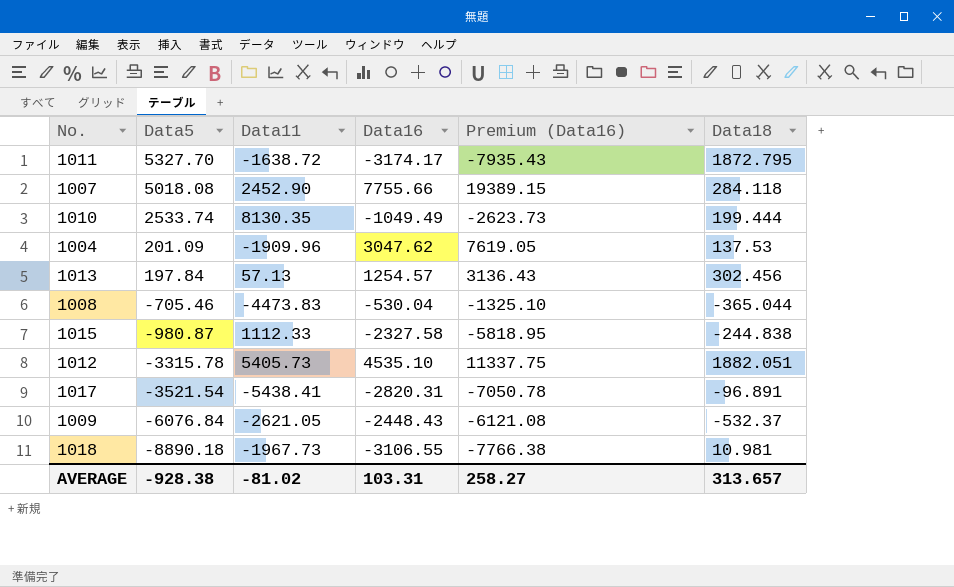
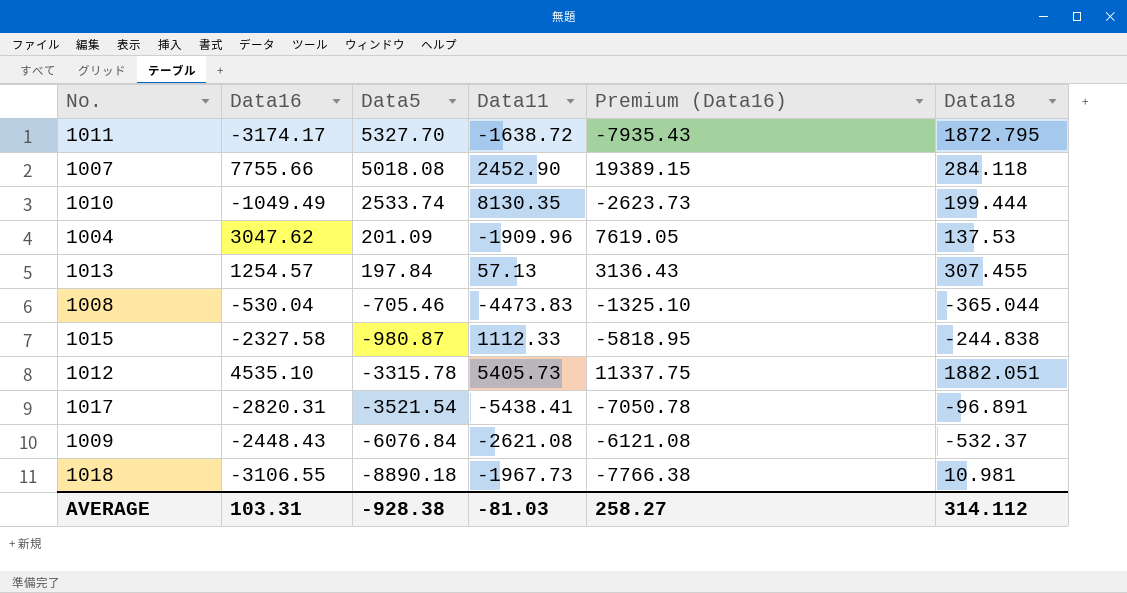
column Data16 | position: 4 -> 2
1013 | Data18: 302.456 -> 307.455
1009 | Data11: -2621.05 -> -2621.08
AVERAGE | Data11: -81.02 -> -81.03
AVERAGE | Data18: 313.657 -> 314.112

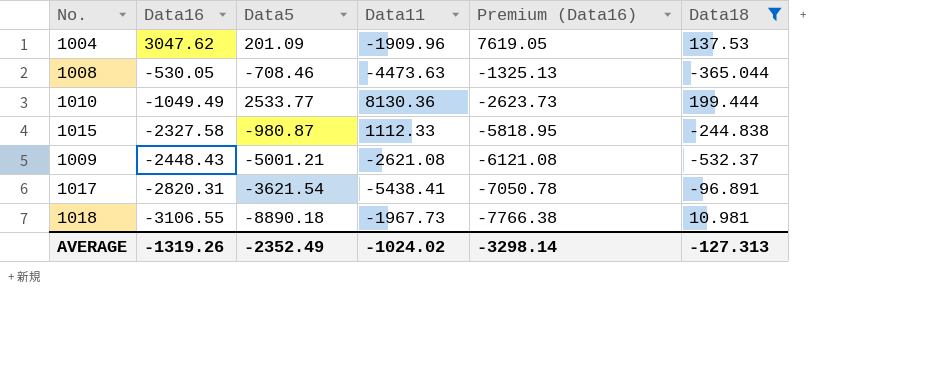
filter: none -> Data18 <= 199.444
row order: Data5 descending -> Data16 descending
1008 | Data16: -530.04 -> -530.05
1008 | Data5: -705.46 -> -708.46
1008 | Data11: -4473.83 -> -4473.63
1008 | Premium (Data16): -1325.10 -> -1325.13
1010 | Data5: 2533.74 -> 2533.77
1010 | Data11: 8130.35 -> 8130.36
1009 | Data5: -6076.84 -> -5001.21
1017 | Data5: -3521.54 -> -3621.54
AVERAGE | Data16: 103.31 -> -1319.26
AVERAGE | Data5: -928.38 -> -2352.49
AVERAGE | Data11: -81.03 -> -1024.02
AVERAGE | Premium (Data16): 258.27 -> -3298.14
AVERAGE | Data18: 314.112 -> -127.313

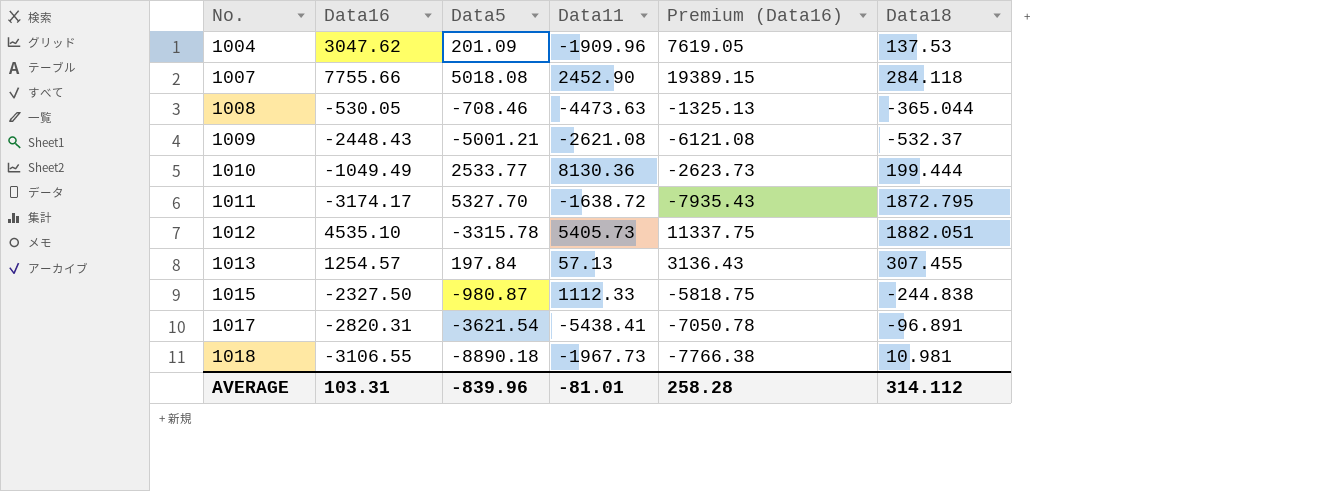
filter: Data18 <= 199.444 -> none
row order: Data16 descending -> No. ascending
1015 | Data16: -2327.58 -> -2327.50
1015 | Premium (Data16): -5818.95 -> -5818.75
AVERAGE | Data16: -1319.26 -> 103.31
AVERAGE | Data5: -2352.49 -> -839.96
AVERAGE | Data11: -1024.02 -> -81.01
AVERAGE | Premium (Data16): -3298.14 -> 258.28
AVERAGE | Data18: -127.313 -> 314.112

